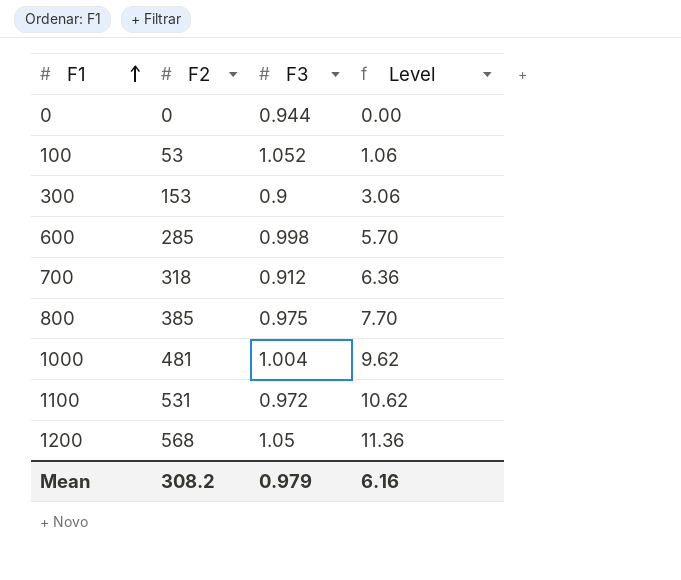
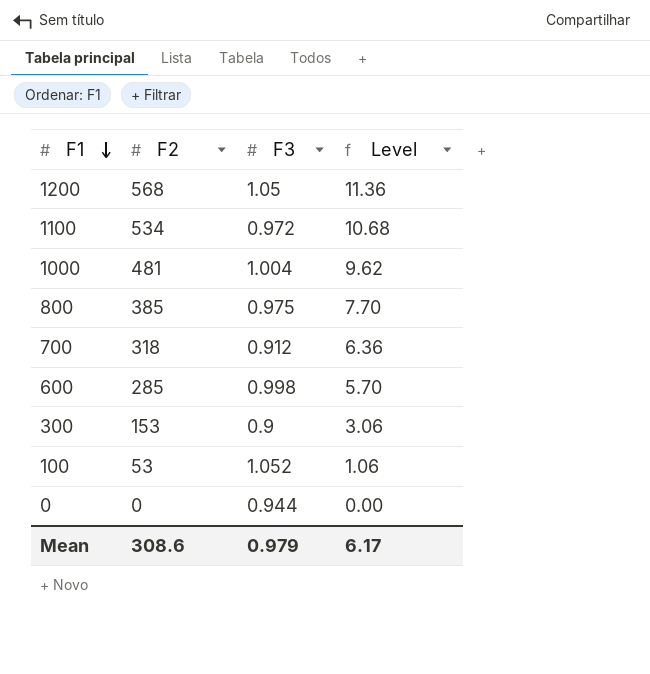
row order: F1 ascending -> F1 descending
1100 | F2: 531 -> 534
1100 | Level: 10.62 -> 10.68
Mean | F2: 308.2 -> 308.6
Mean | Level: 6.16 -> 6.17

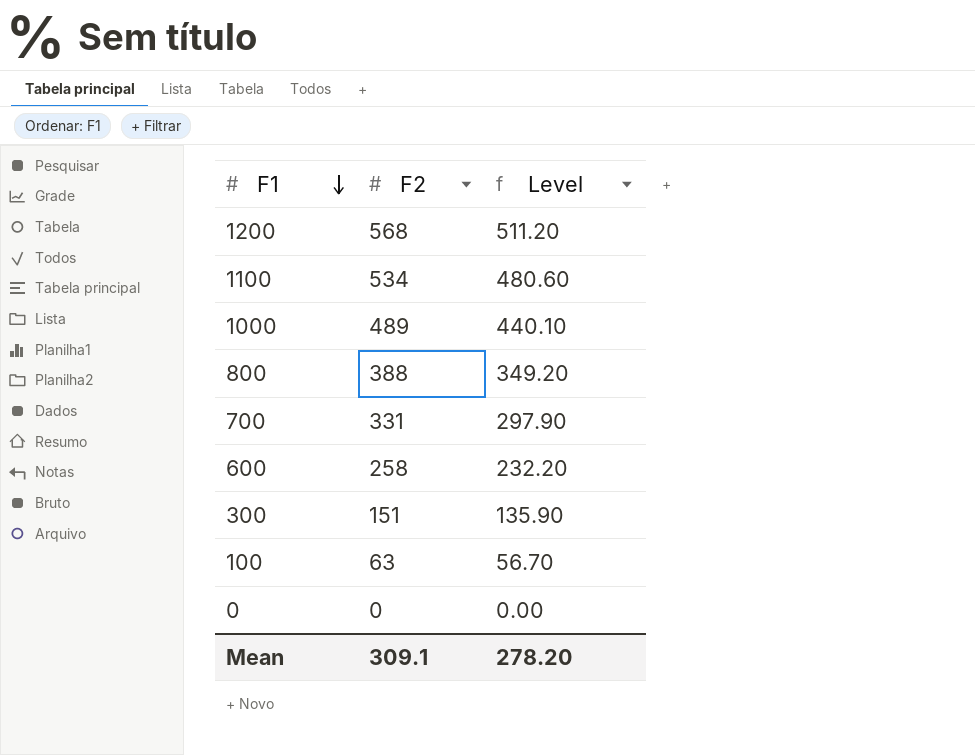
column F3 | position: 3 -> none
column Level | formula: [F2] * 0.02 -> [F2] * 0.9
1000 | F2: 481 -> 489
800 | F2: 385 -> 388
700 | F2: 318 -> 331
600 | F2: 285 -> 258
300 | F2: 153 -> 151
100 | F2: 53 -> 63
Mean | F2: 308.6 -> 309.1
Mean | Level: 6.17 -> 278.20

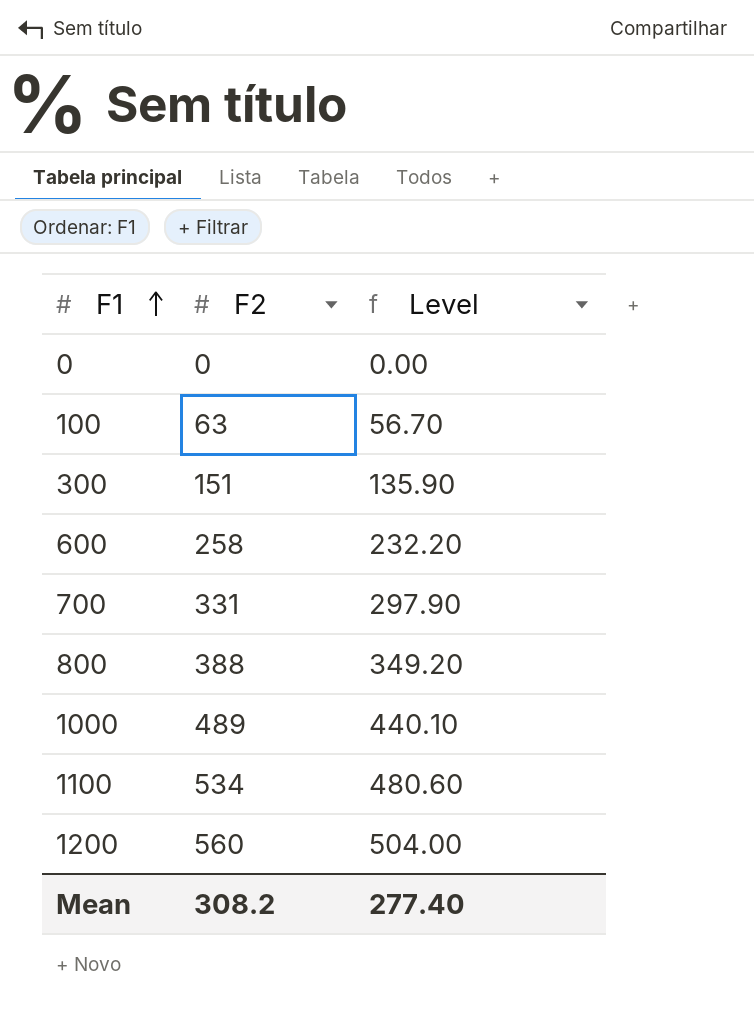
row order: F1 descending -> F1 ascending
1200 | F2: 568 -> 560
1200 | Level: 511.20 -> 504.00
Mean | F2: 309.1 -> 308.2
Mean | Level: 278.20 -> 277.40

